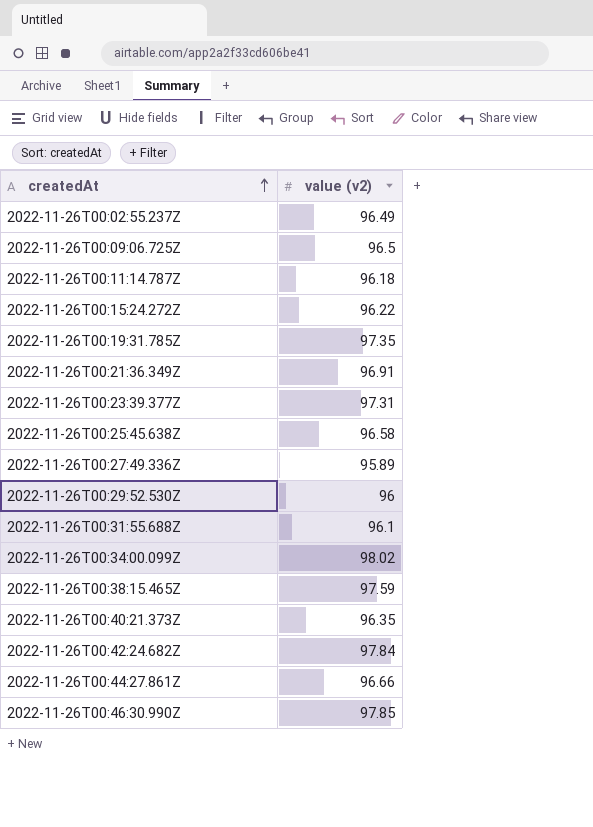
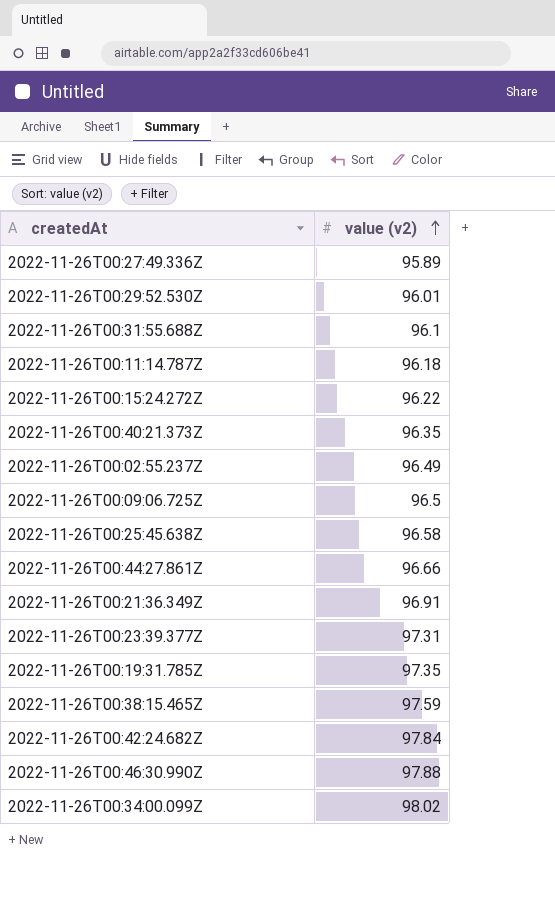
row order: createdAt ascending -> value (v2) ascending
2022-11-26T00:29:52.530Z | value (v2): 96 -> 96.01
2022-11-26T00:46:30.990Z | value (v2): 97.85 -> 97.88

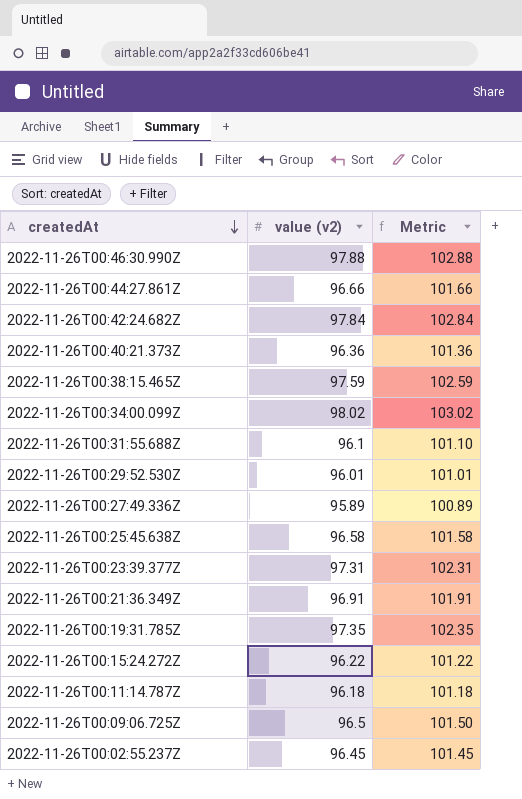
row order: value (v2) ascending -> createdAt descending
column Metric | formula: none -> [value (v2)] + 5
2022-11-26T00:40:21.373Z | value (v2): 96.35 -> 96.36
2022-11-26T00:02:55.237Z | value (v2): 96.49 -> 96.45

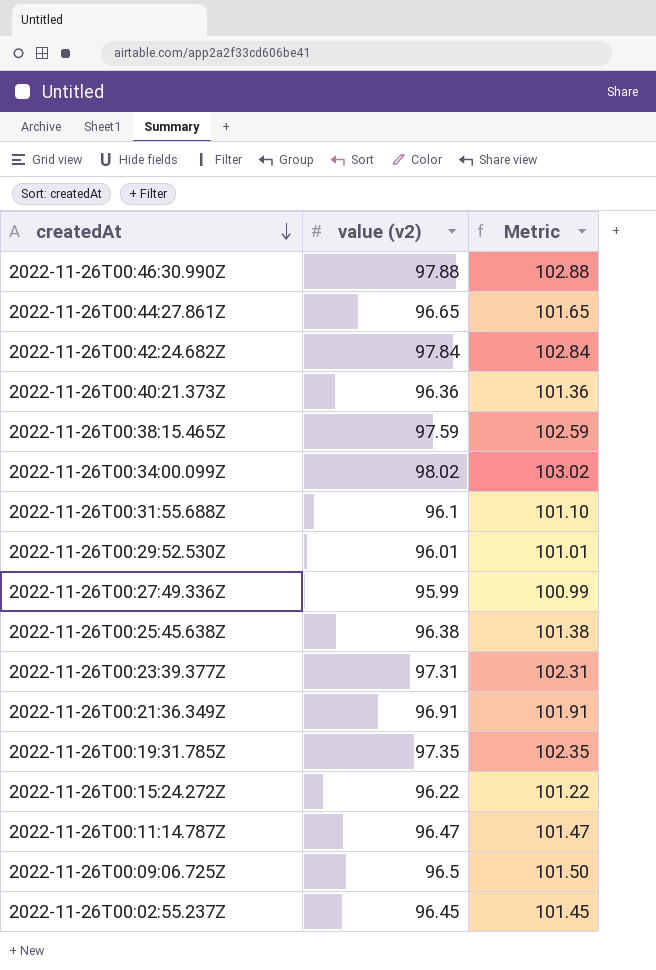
2022-11-26T00:44:27.861Z | value (v2): 96.66 -> 96.65
2022-11-26T00:44:27.861Z | Metric: 101.66 -> 101.65
2022-11-26T00:27:49.336Z | value (v2): 95.89 -> 95.99
2022-11-26T00:27:49.336Z | Metric: 100.89 -> 100.99
2022-11-26T00:25:45.638Z | value (v2): 96.58 -> 96.38
2022-11-26T00:25:45.638Z | Metric: 101.58 -> 101.38
2022-11-26T00:11:14.787Z | value (v2): 96.18 -> 96.47
2022-11-26T00:11:14.787Z | Metric: 101.18 -> 101.47

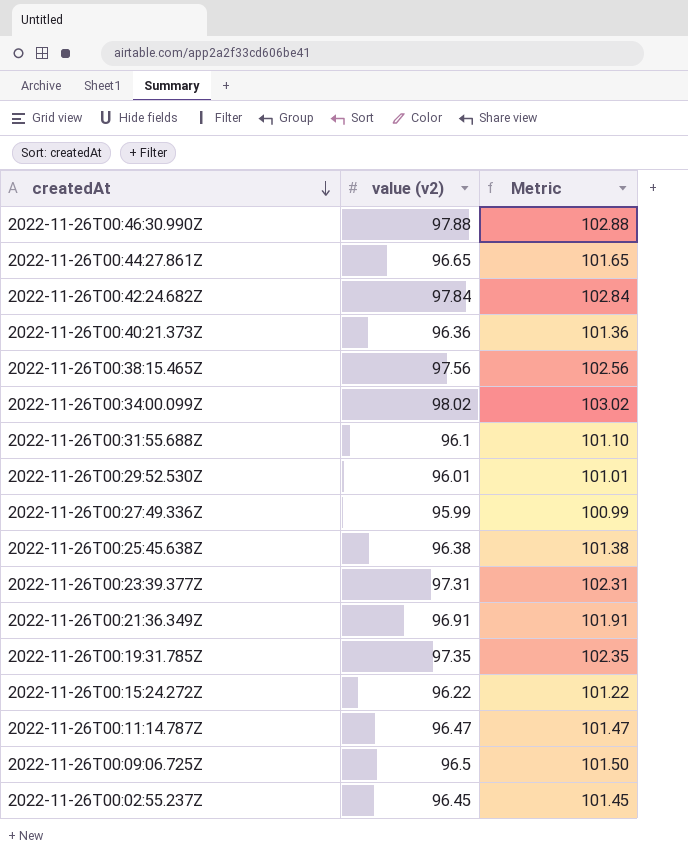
2022-11-26T00:38:15.465Z | value (v2): 97.59 -> 97.56
2022-11-26T00:38:15.465Z | Metric: 102.59 -> 102.56

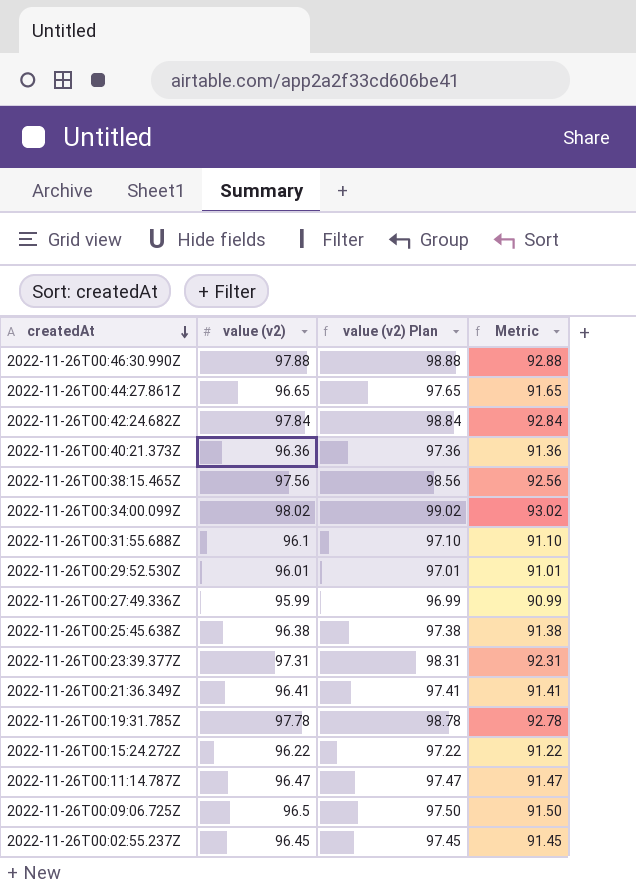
column value (v2) Plan | formula: none -> [value (v2)] + 1
column Metric | formula: [value (v2)] + 5 -> [value (v2)] - 5
2022-11-26T00:21:36.349Z | value (v2): 96.91 -> 96.41
2022-11-26T00:19:31.785Z | value (v2): 97.35 -> 97.78

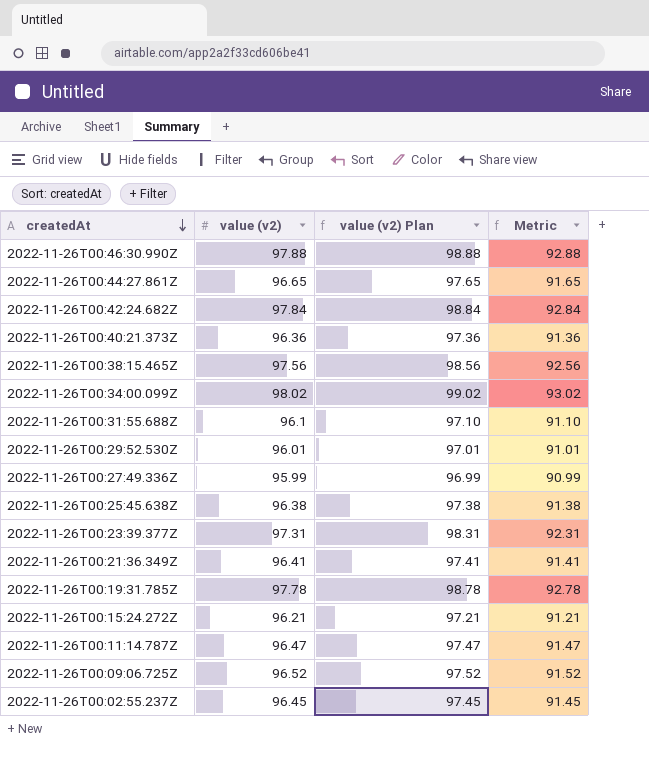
2022-11-26T00:15:24.272Z | value (v2): 96.22 -> 96.21
2022-11-26T00:15:24.272Z | value (v2) Plan: 97.22 -> 97.21
2022-11-26T00:15:24.272Z | Metric: 91.22 -> 91.21
2022-11-26T00:09:06.725Z | value (v2): 96.5 -> 96.52
2022-11-26T00:09:06.725Z | value (v2) Plan: 97.50 -> 97.52
2022-11-26T00:09:06.725Z | Metric: 91.50 -> 91.52

